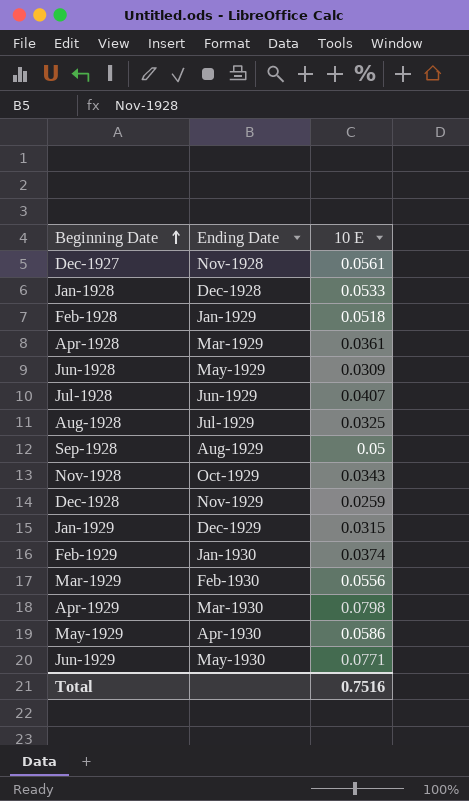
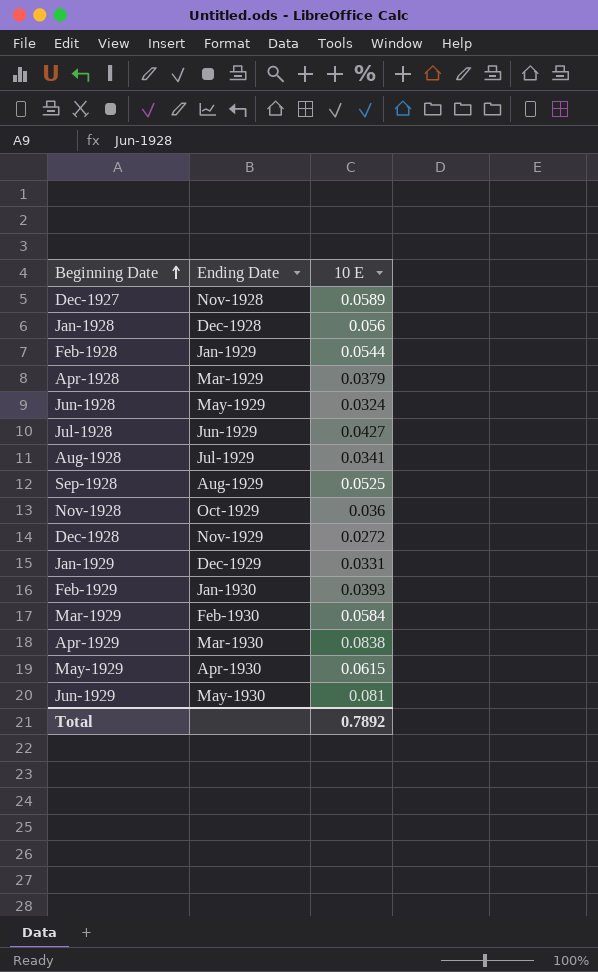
Dec-1927 | 10 E: 0.0561 -> 0.0589
Jan-1928 | 10 E: 0.0533 -> 0.056
Feb-1928 | 10 E: 0.0518 -> 0.0544
Apr-1928 | 10 E: 0.0361 -> 0.0379
Jun-1928 | 10 E: 0.0309 -> 0.0324
Jul-1928 | 10 E: 0.0407 -> 0.0427
Aug-1928 | 10 E: 0.0325 -> 0.0341
Sep-1928 | 10 E: 0.05 -> 0.0525
Nov-1928 | 10 E: 0.0343 -> 0.036
Dec-1928 | 10 E: 0.0259 -> 0.0272
Jan-1929 | 10 E: 0.0315 -> 0.0331
Feb-1929 | 10 E: 0.0374 -> 0.0393
Mar-1929 | 10 E: 0.0556 -> 0.0584
Apr-1929 | 10 E: 0.0798 -> 0.0838
May-1929 | 10 E: 0.0586 -> 0.0615
Jun-1929 | 10 E: 0.0771 -> 0.081
Total | 10 E: 0.7516 -> 0.7892

